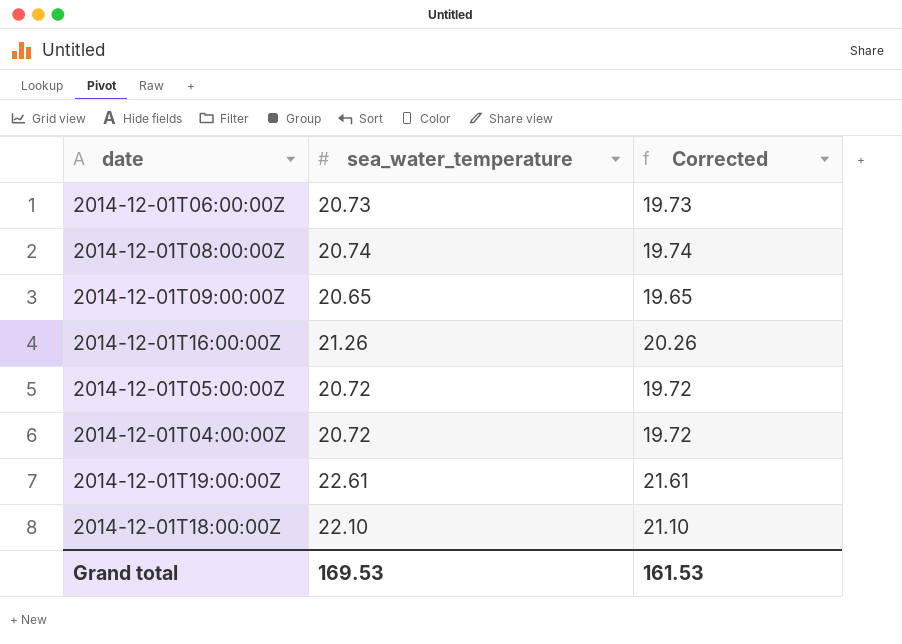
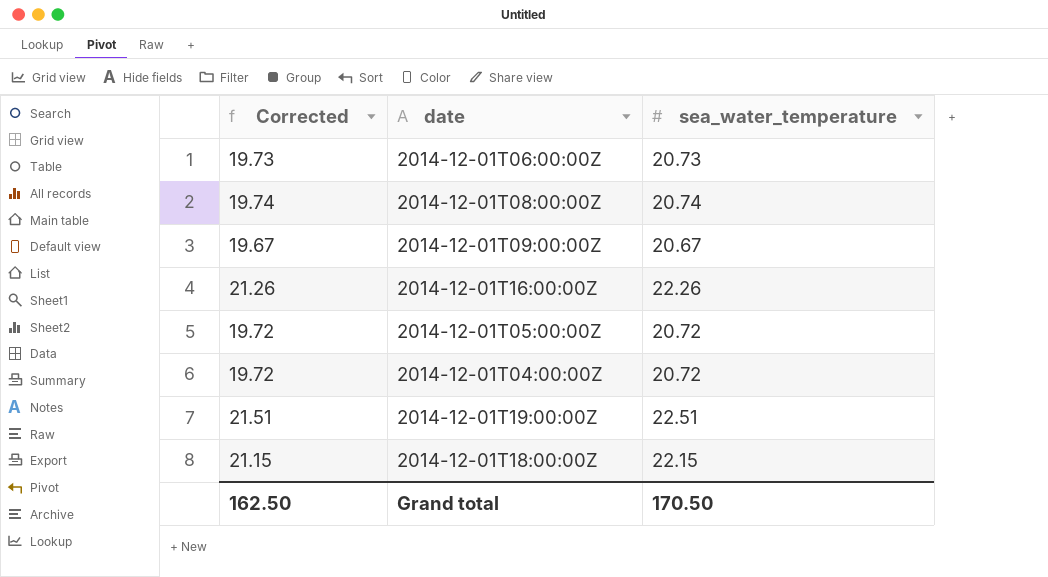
column Corrected | position: 3 -> 1
2014-12-01T09:00:00Z | Corrected: 19.65 -> 19.67
2014-12-01T09:00:00Z | sea_water_temperature: 20.65 -> 20.67
2014-12-01T16:00:00Z | Corrected: 20.26 -> 21.26
2014-12-01T16:00:00Z | sea_water_temperature: 21.26 -> 22.26
2014-12-01T19:00:00Z | Corrected: 21.61 -> 21.51
2014-12-01T19:00:00Z | sea_water_temperature: 22.61 -> 22.51
2014-12-01T18:00:00Z | Corrected: 21.10 -> 21.15
2014-12-01T18:00:00Z | sea_water_temperature: 22.10 -> 22.15
Grand total | Corrected: 161.53 -> 162.50
Grand total | sea_water_temperature: 169.53 -> 170.50

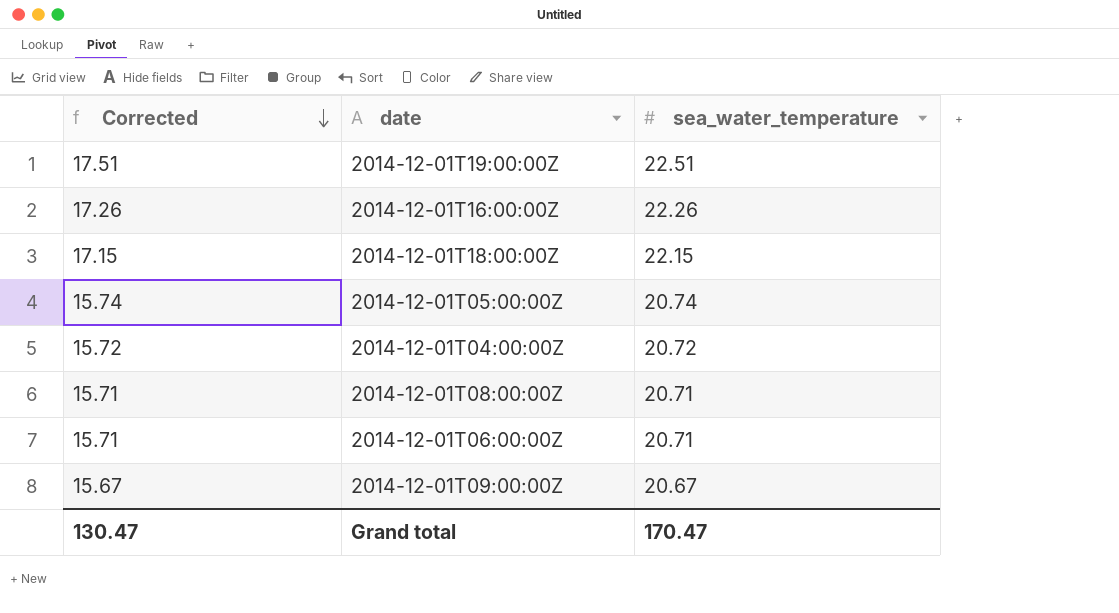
row order: none -> Corrected descending
column Corrected | formula: [sea_water_temperature] - 1 -> [sea_water_temperature] - 5
2014-12-01T05:00:00Z | sea_water_temperature: 20.72 -> 20.74
2014-12-01T08:00:00Z | sea_water_temperature: 20.74 -> 20.71
2014-12-01T06:00:00Z | sea_water_temperature: 20.73 -> 20.71
Grand total | Corrected: 162.50 -> 130.47
Grand total | sea_water_temperature: 170.50 -> 170.47

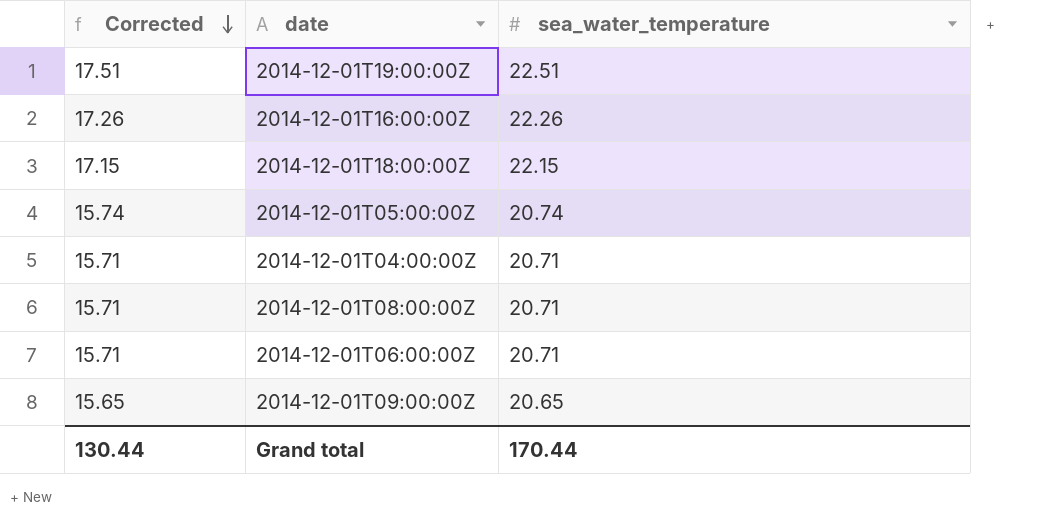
2014-12-01T04:00:00Z | Corrected: 15.72 -> 15.71
2014-12-01T04:00:00Z | sea_water_temperature: 20.72 -> 20.71
2014-12-01T09:00:00Z | Corrected: 15.67 -> 15.65
2014-12-01T09:00:00Z | sea_water_temperature: 20.67 -> 20.65
Grand total | Corrected: 130.47 -> 130.44
Grand total | sea_water_temperature: 170.47 -> 170.44

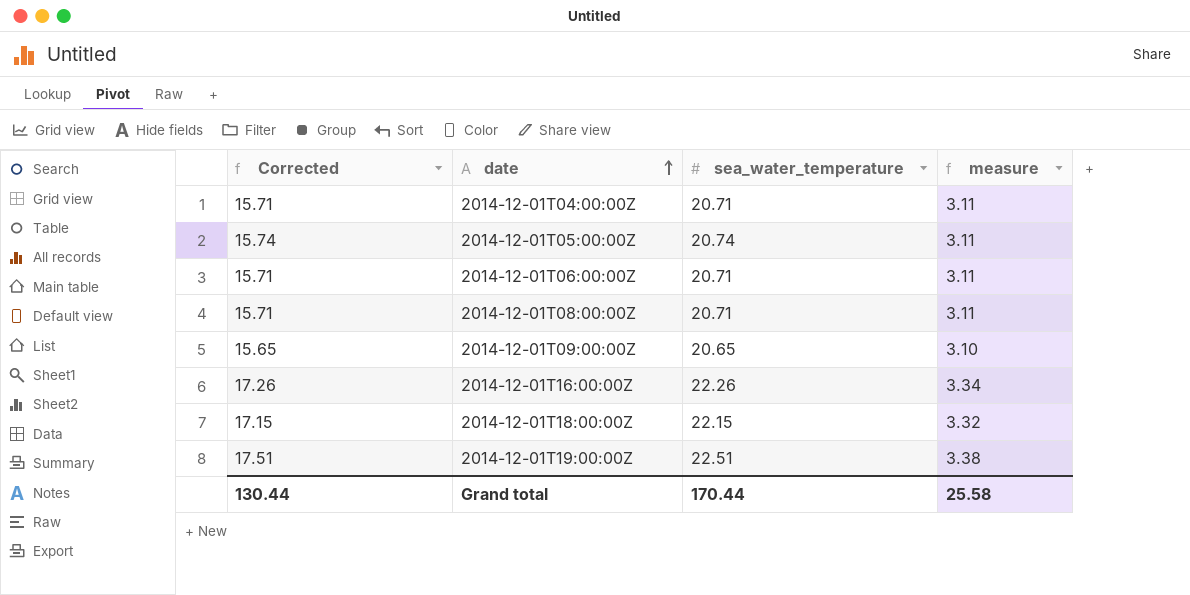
row order: Corrected descending -> date ascending
column measure | formula: none -> [sea_water_temperature] * 0.15

